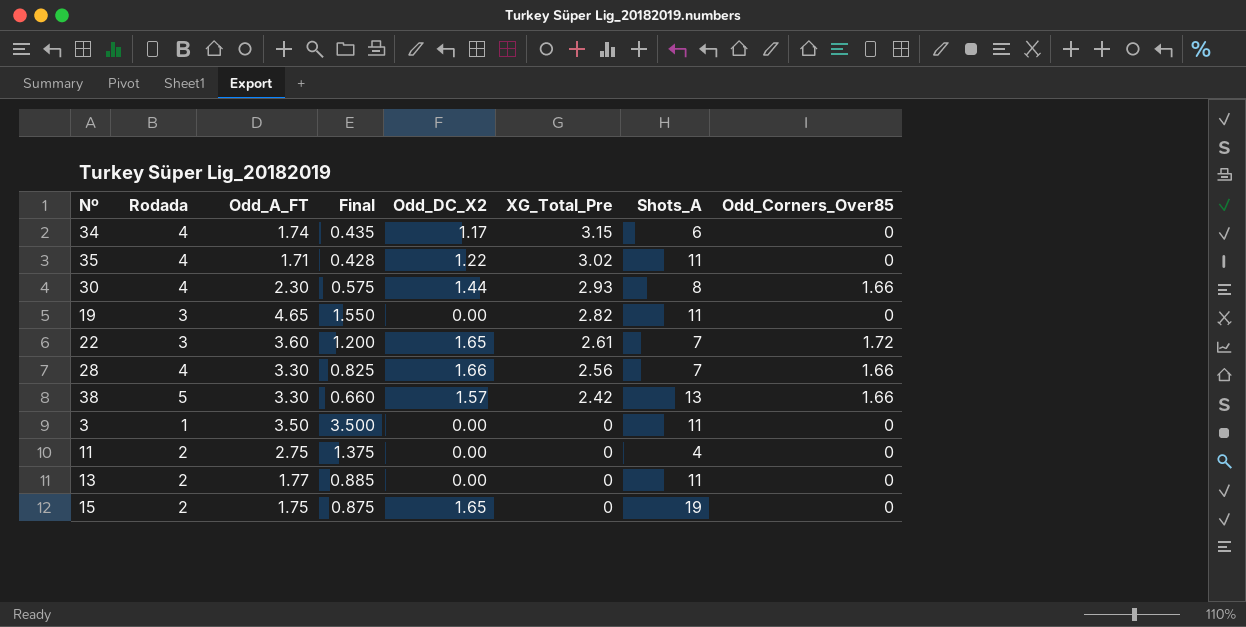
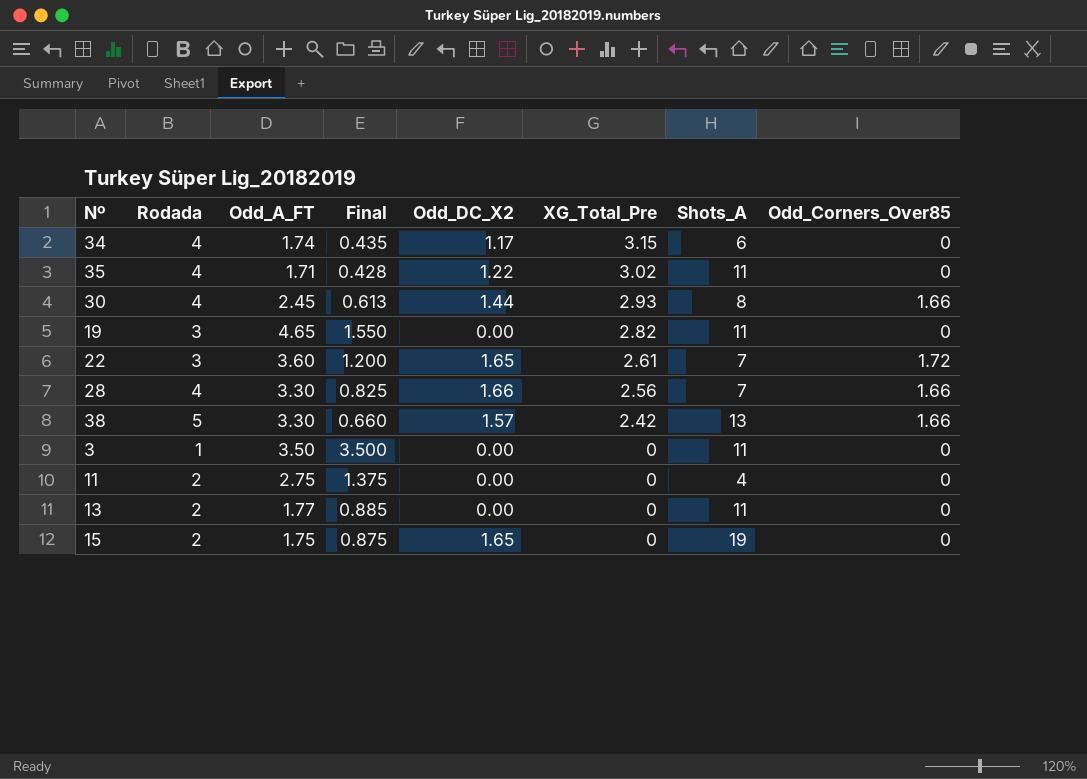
30 | Odd_A_FT: 2.30 -> 2.45
30 | Final: 0.575 -> 0.613

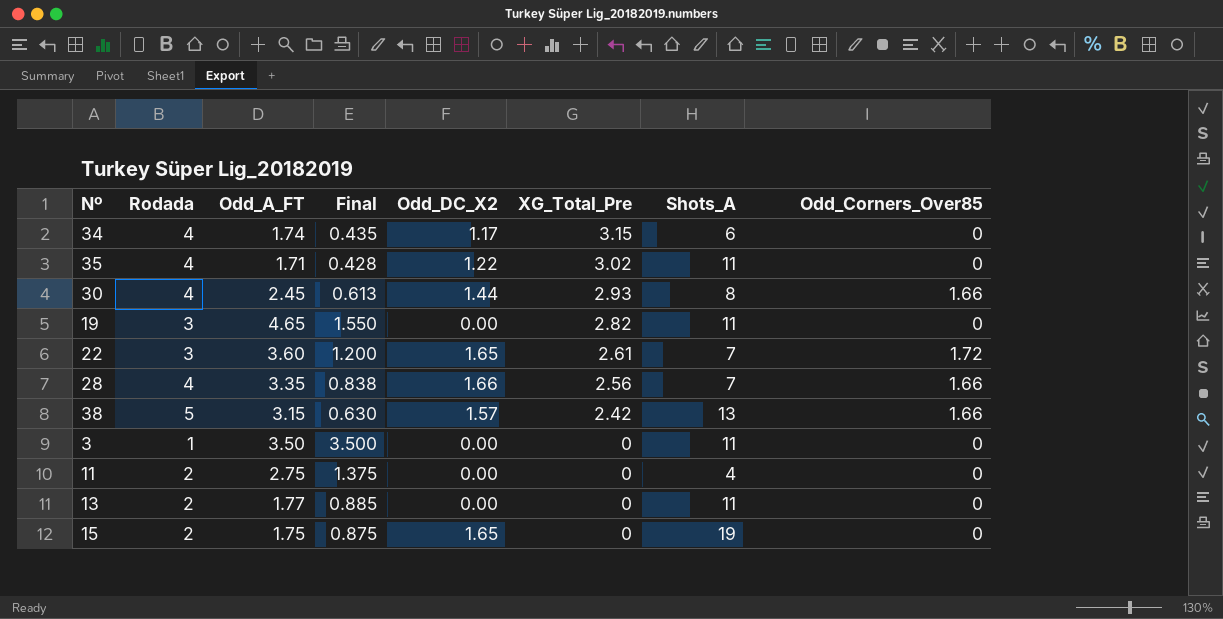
28 | Odd_A_FT: 3.30 -> 3.35
28 | Final: 0.825 -> 0.838
38 | Odd_A_FT: 3.30 -> 3.15
38 | Final: 0.660 -> 0.630

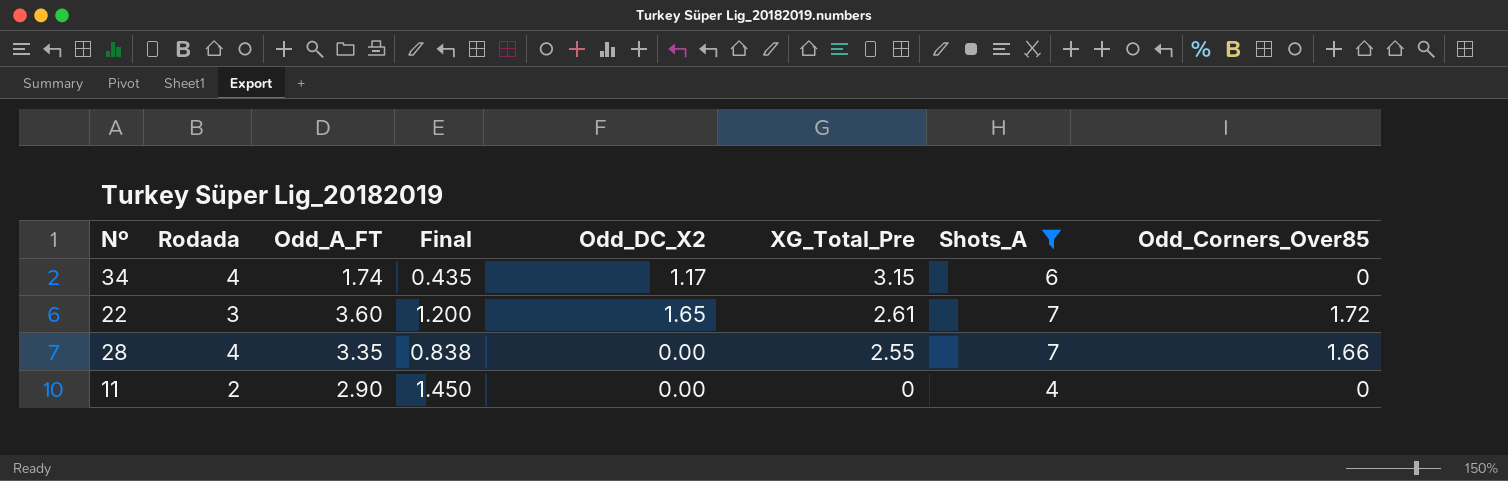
filter: none -> Shots_A <= 7
28 | Odd_DC_X2: 1.66 -> 0.00
28 | XG_Total_Pre: 2.56 -> 2.55
11 | Odd_A_FT: 2.75 -> 2.90
11 | Final: 1.375 -> 1.450

